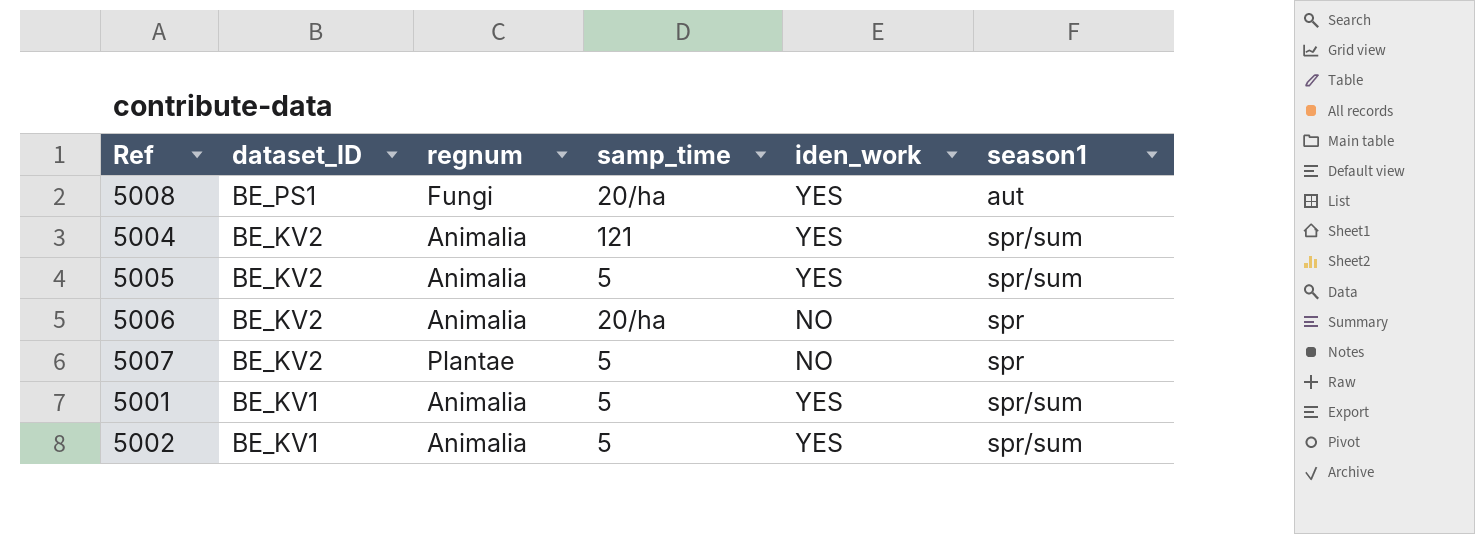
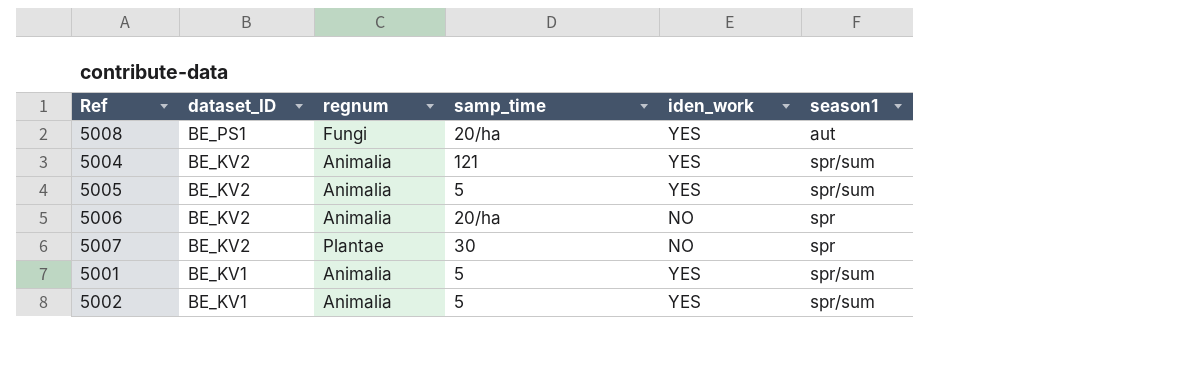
5007 | samp_time: 5 -> 30

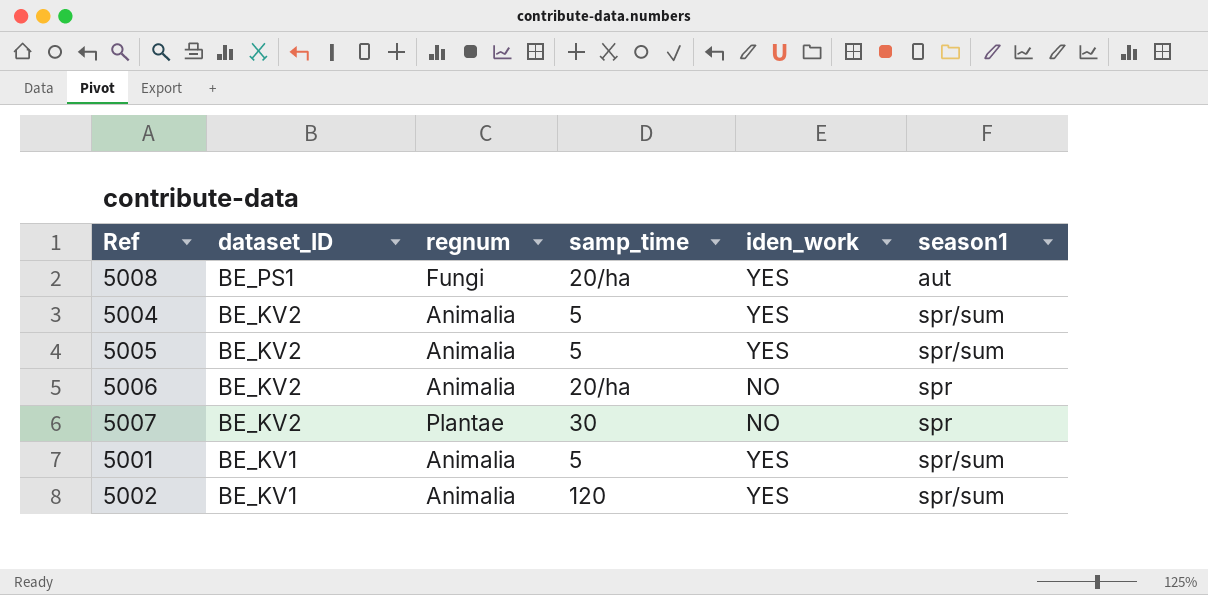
5004 | samp_time: 121 -> 5
5002 | samp_time: 5 -> 120

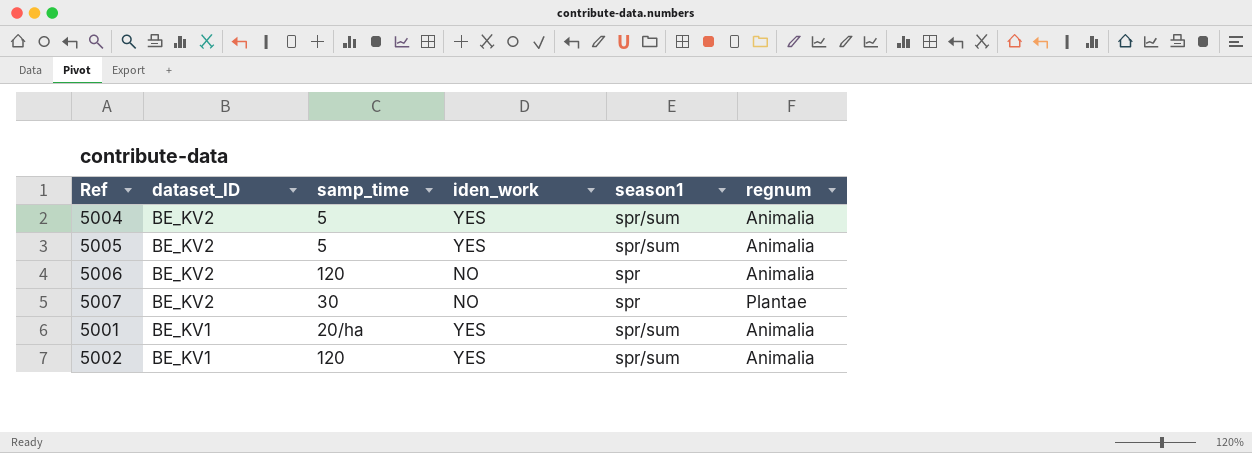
column regnum | position: 3 -> 6
row 5008: BE_PS1 | Fungi | 20/ha | YES | aut -> none
5006 | samp_time: 20/ha -> 120
5001 | samp_time: 5 -> 20/ha

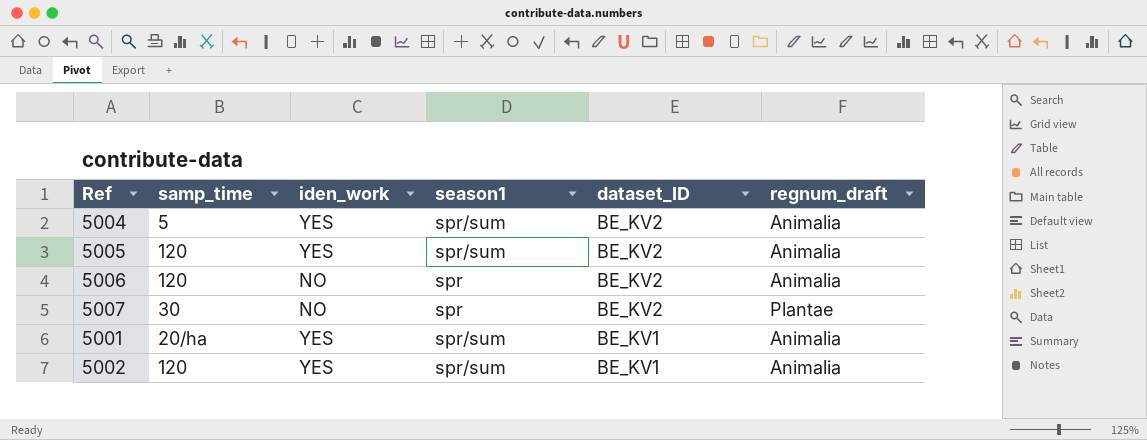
column dataset_ID | position: 2 -> 5
column name: regnum -> regnum_draft
5005 | samp_time: 5 -> 120

